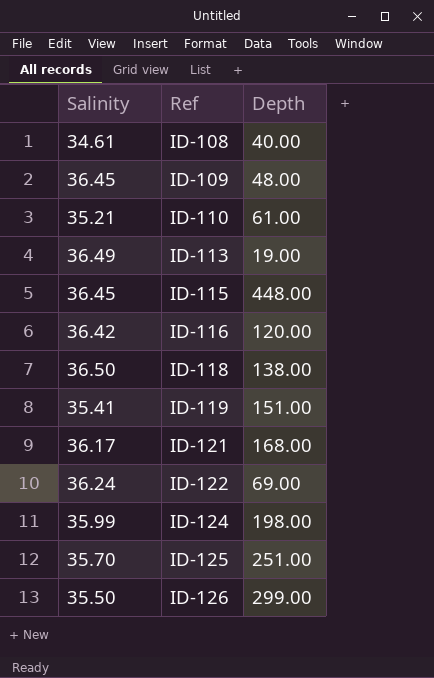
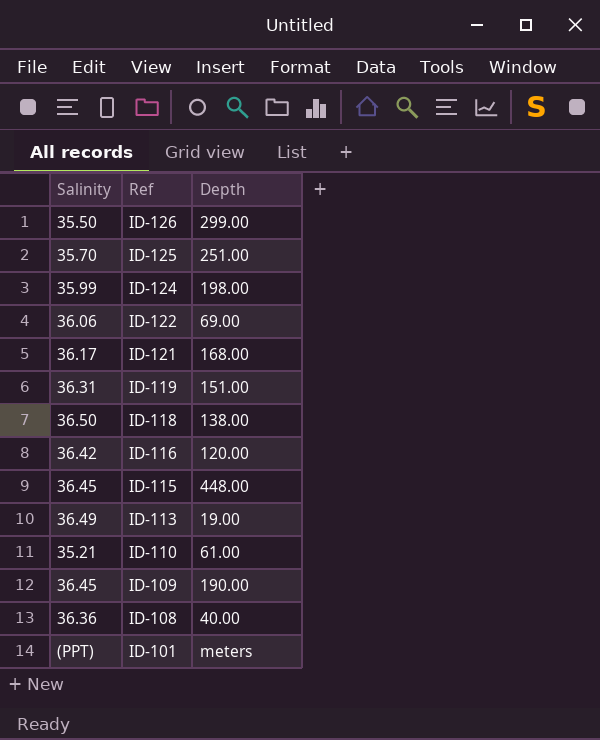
row order: Ref ascending -> Ref descending
ID-122 | Salinity: 36.24 -> 36.06
ID-119 | Salinity: 35.41 -> 36.31
ID-109 | Depth: 48.00 -> 190.00
ID-108 | Salinity: 34.61 -> 36.36
row ID-101: none -> (PPT) | meters

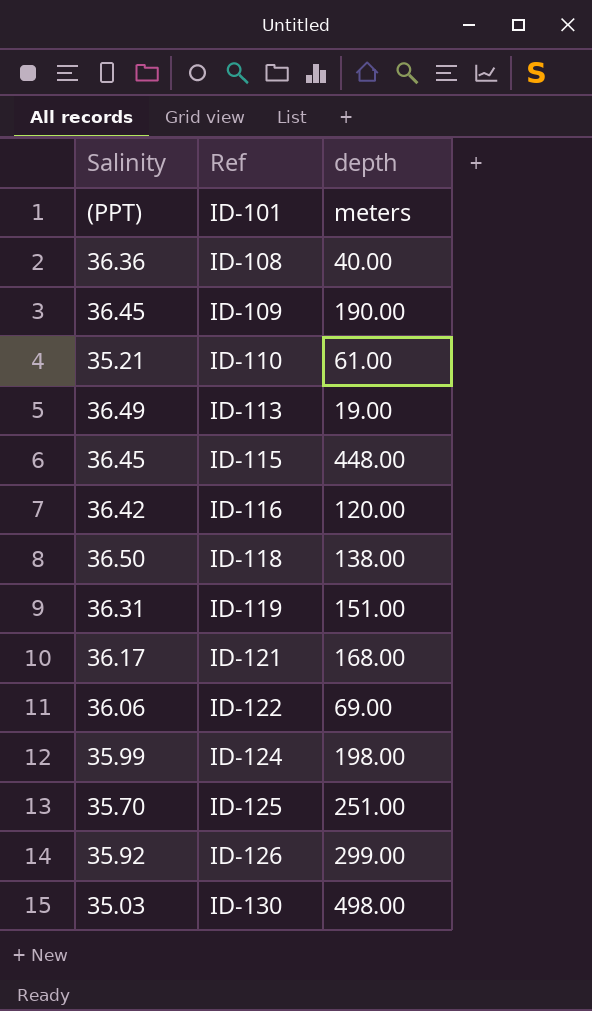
row order: Ref descending -> Ref ascending
column name: Depth -> depth
ID-126 | Salinity: 35.50 -> 35.92
row ID-130: none -> 35.03 | 498.00

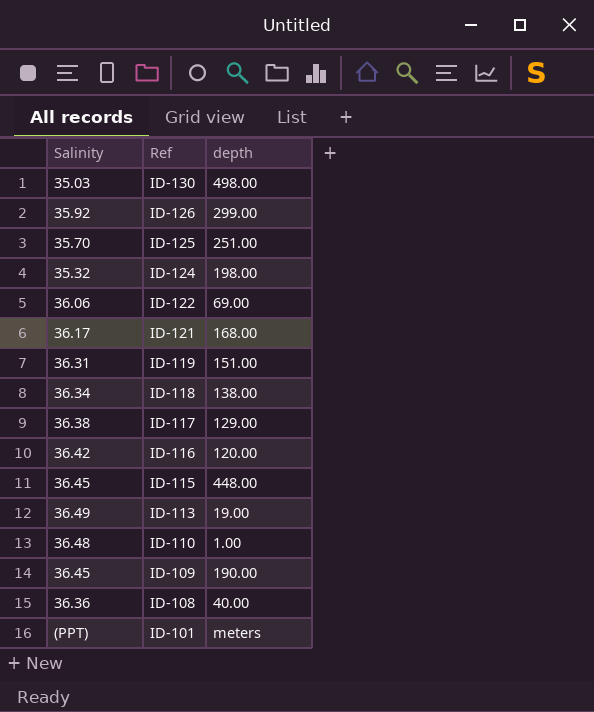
row order: Ref ascending -> Ref descending
ID-124 | Salinity: 35.99 -> 35.32
ID-118 | Salinity: 36.50 -> 36.34
row ID-117: none -> 36.38 | 129.00
ID-110 | Salinity: 35.21 -> 36.48
ID-110 | depth: 61.00 -> 1.00

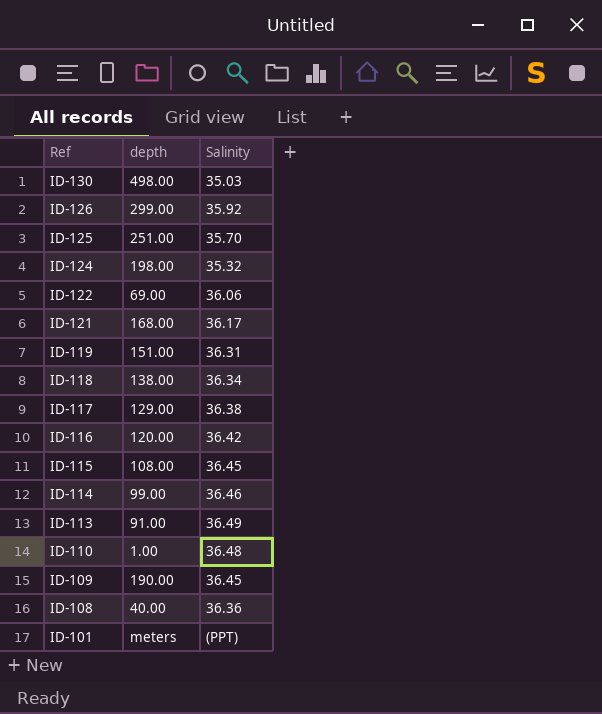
column Salinity | position: 1 -> 3
ID-115 | depth: 448.00 -> 108.00
row ID-114: none -> 99.00 | 36.46
ID-113 | depth: 19.00 -> 91.00

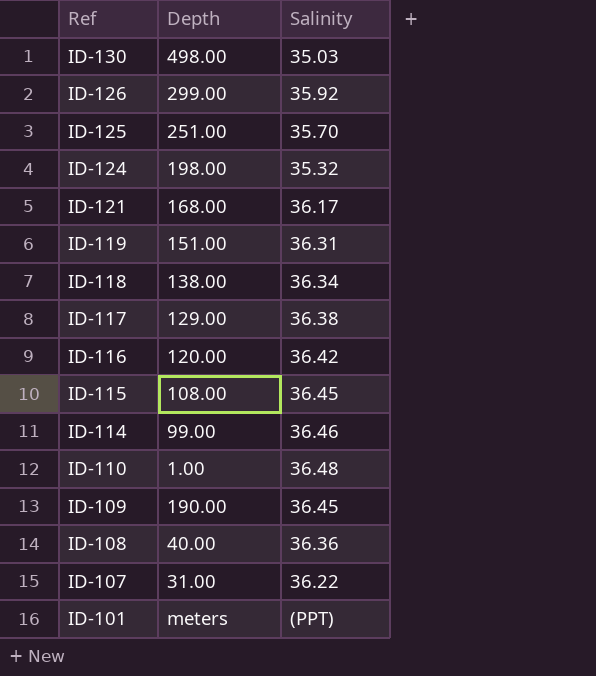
column name: depth -> Depth
row ID-122: 69.00 | 36.06 -> none
row ID-113: 91.00 | 36.49 -> none
row ID-107: none -> 31.00 | 36.22

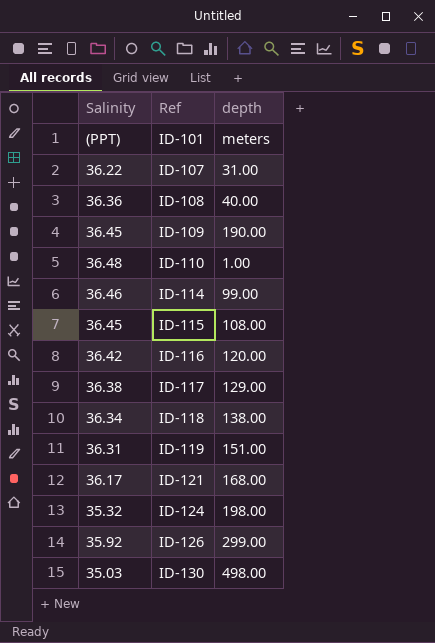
row order: Ref descending -> Ref ascending
column Salinity | position: 3 -> 1
column name: Depth -> depth
row ID-125: 251.00 | 35.70 -> none

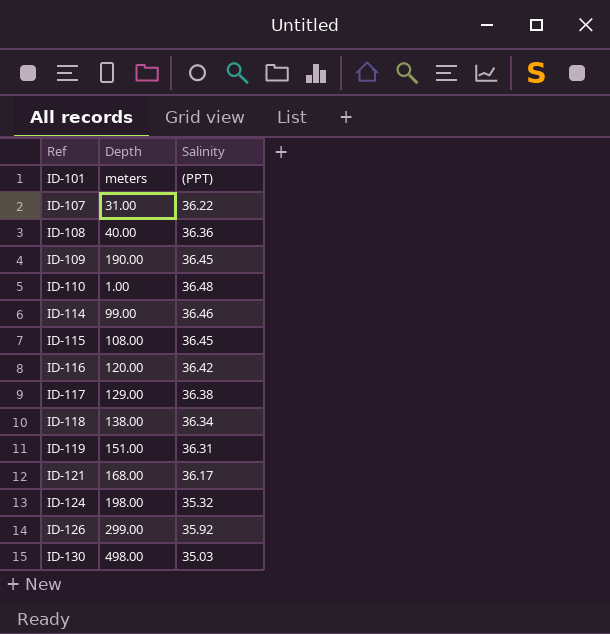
column name: depth -> Depth
column Salinity | position: 1 -> 3

